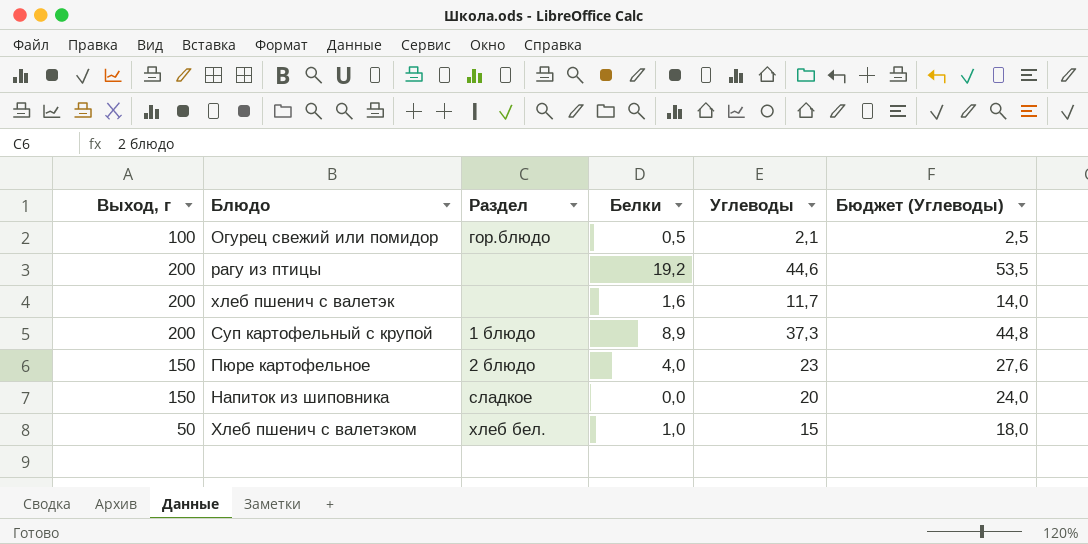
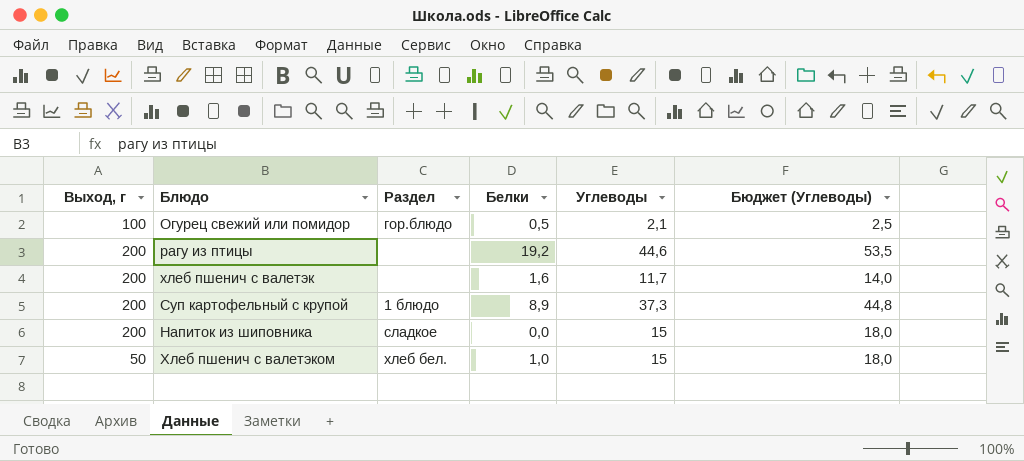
row Пюре картофельное: 150 | 2 блюдо | 4,0 | 23 | 27,6 -> none
Напиток из шиповника | Выход, г: 150 -> 200
Напиток из шиповника | Углеводы: 20 -> 15
Напиток из шиповника | Бюджет (Углеводы): 24,0 -> 18,0

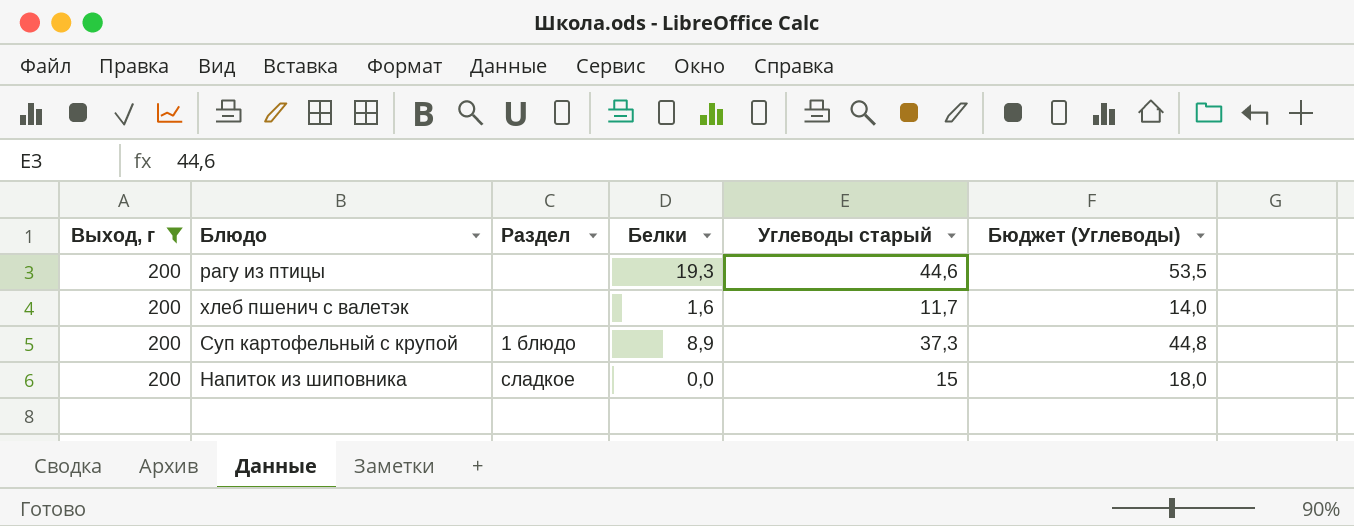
filter: none -> Выход, г = 200
column name: Углеводы -> Углеводы старый
рагу из птицы | Белки: 19,2 -> 19,3

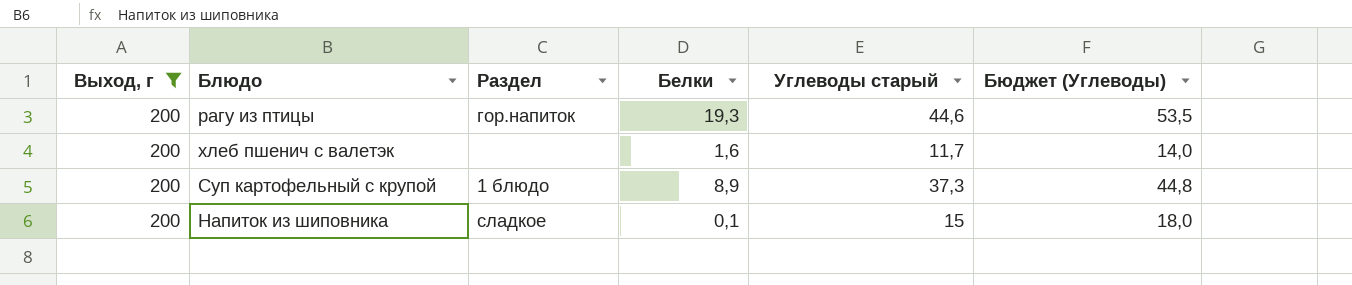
рагу из птицы | Раздел: none -> гор.напиток
Напиток из шиповника | Белки: 0,0 -> 0,1

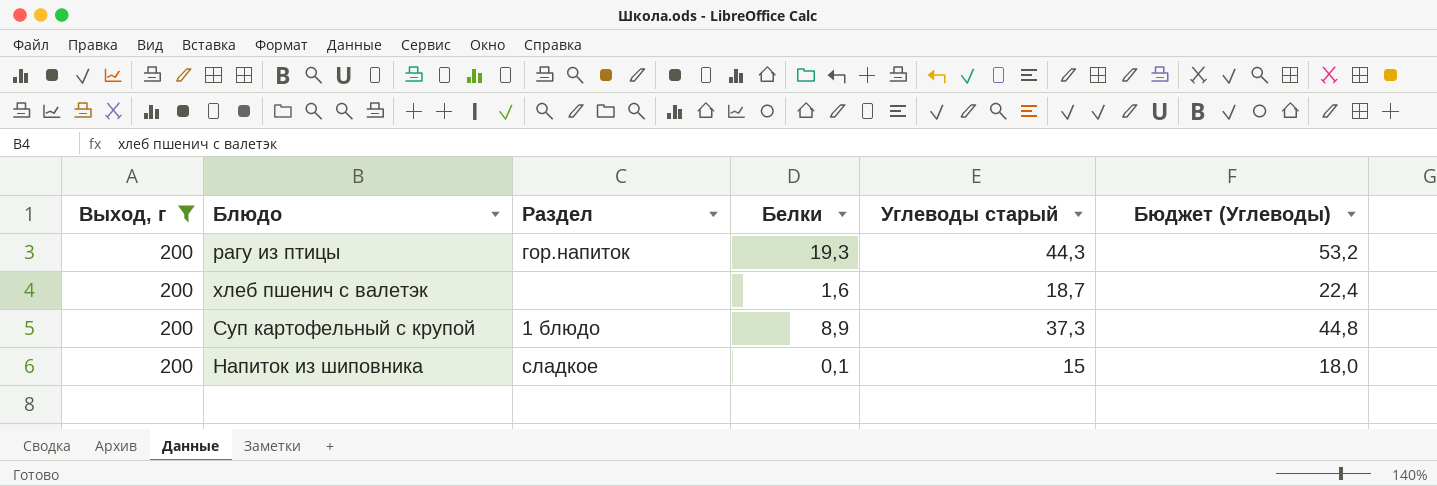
рагу из птицы | Углеводы старый: 44,6 -> 44,3
рагу из птицы | Бюджет (Углеводы): 53,5 -> 53,2
хлеб пшенич с валетэк | Углеводы старый: 11,7 -> 18,7
хлеб пшенич с валетэк | Бюджет (Углеводы): 14,0 -> 22,4

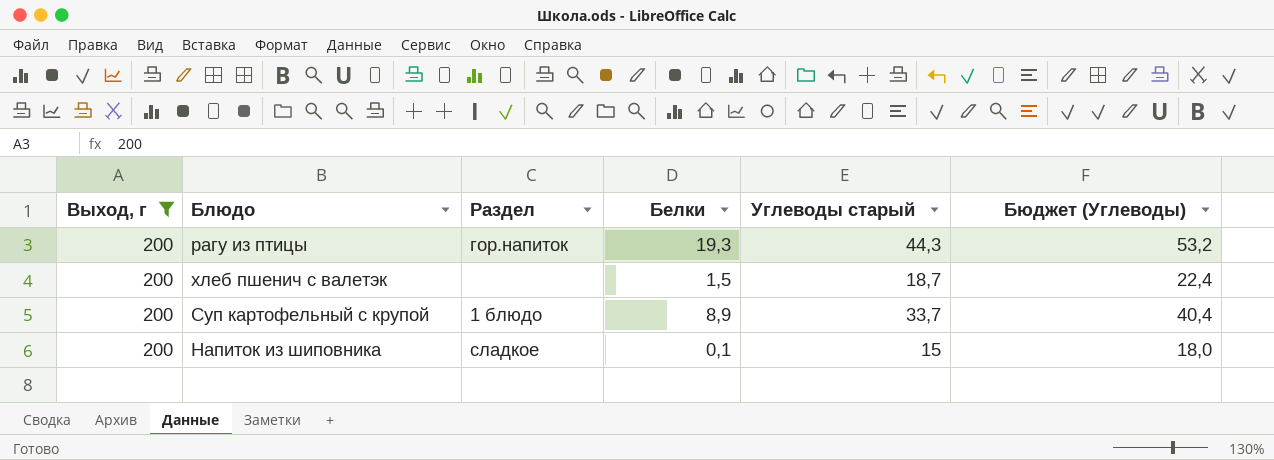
хлеб пшенич с валетэк | Белки: 1,6 -> 1,5
Суп картофельный с крупой | Углеводы старый: 37,3 -> 33,7
Суп картофельный с крупой | Бюджет (Углеводы): 44,8 -> 40,4

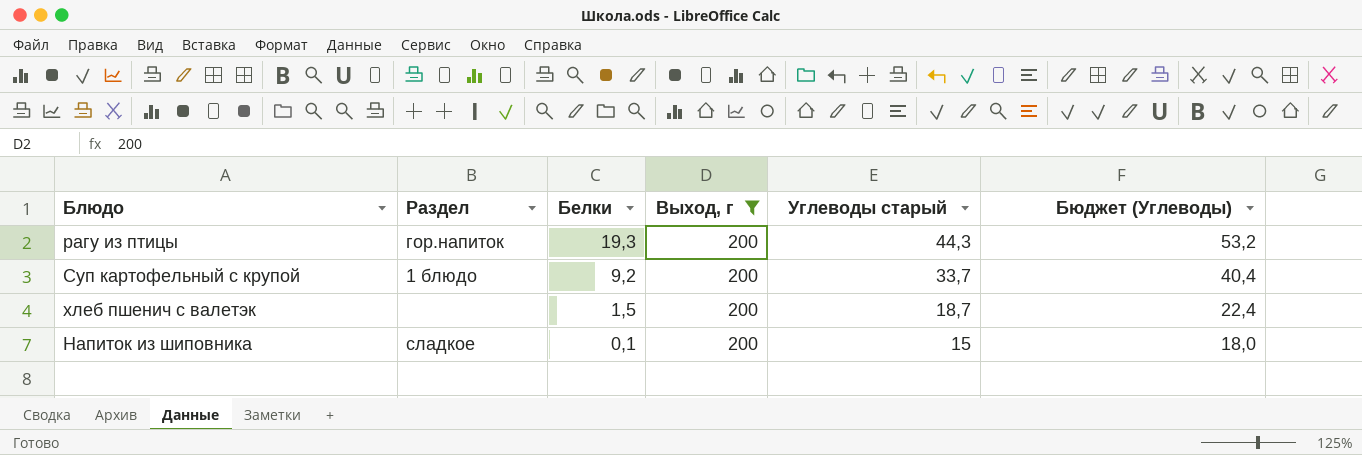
row order: none -> Белки descending
column Выход, г | position: 1 -> 4
Суп картофельный с крупой | Белки: 8,9 -> 9,2

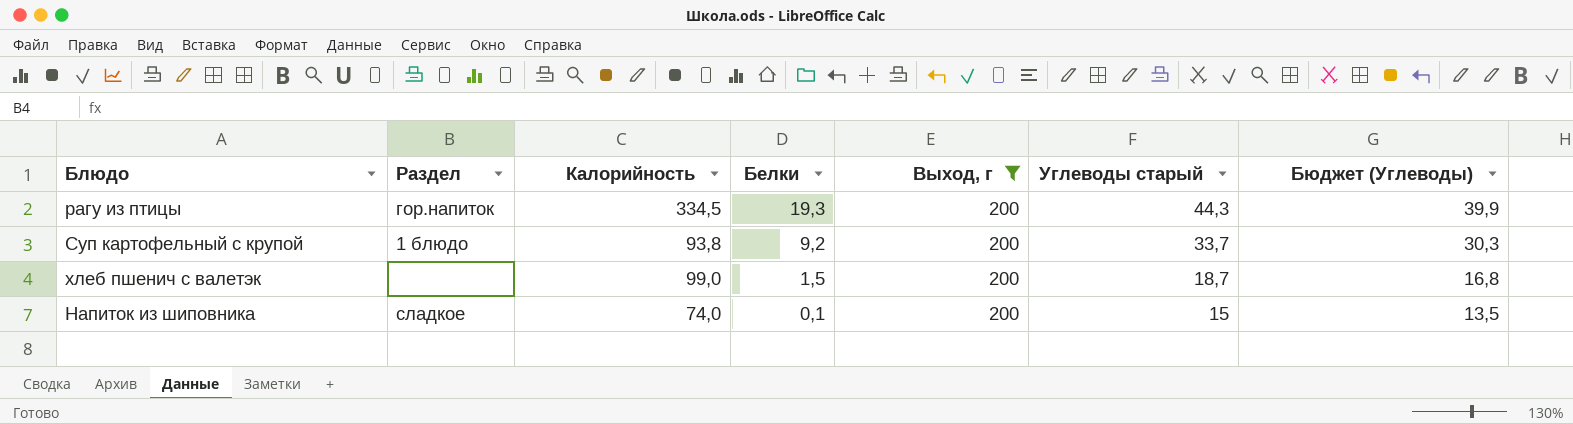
column Калорийность | position: none -> 3
column Бюджет (Углеводы) | formula: [Углеводы старый] * 1,2 -> [Углеводы старый] * 0,9

